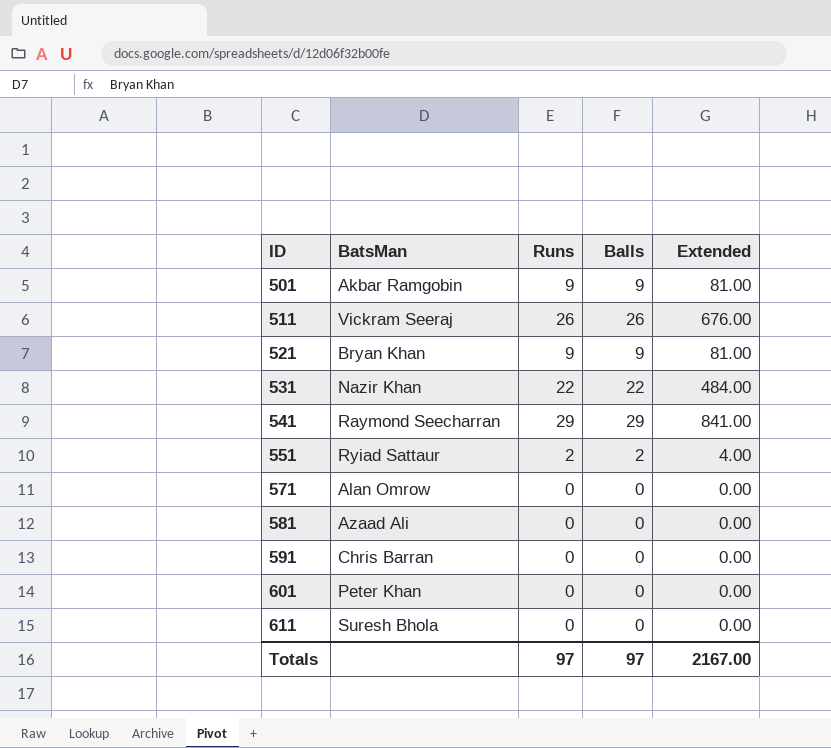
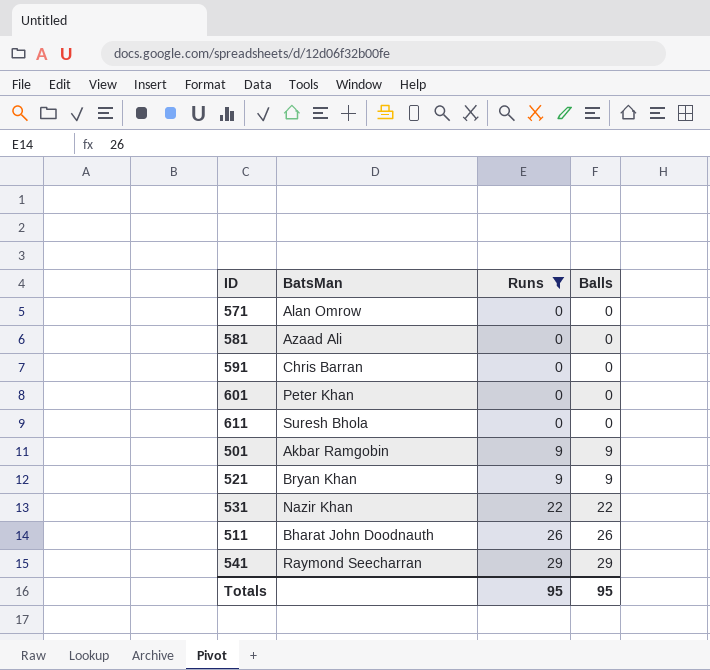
filter: none -> Runs != 2
row order: ID ascending -> Runs ascending
column Extended | formula: [Runs] * [Balls] -> none
511 | BatsMan: Vickram Seeraj -> Bharat John Doodnauth
Totals | Runs: 97 -> 95
Totals | Balls: 97 -> 95

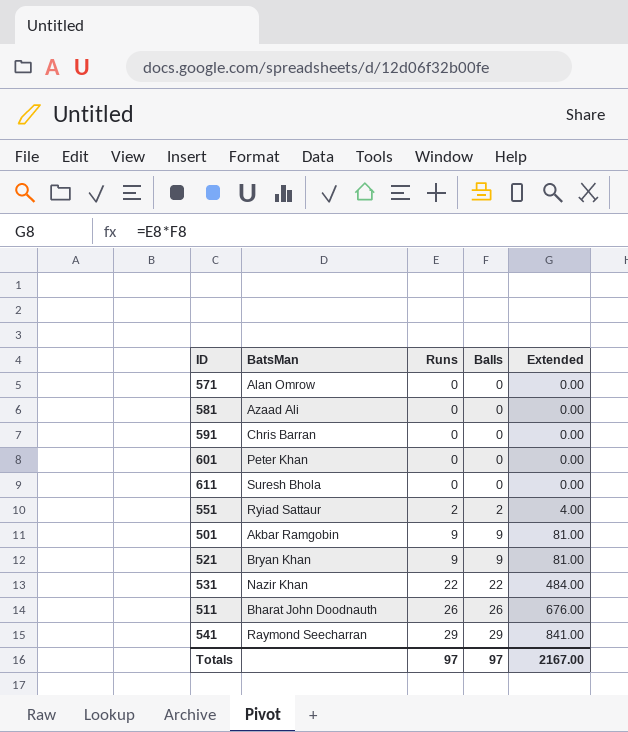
filter: Runs != 2 -> none
column Extended | formula: none -> [Runs] * [Balls]
Totals | Runs: 95 -> 97
Totals | Balls: 95 -> 97

